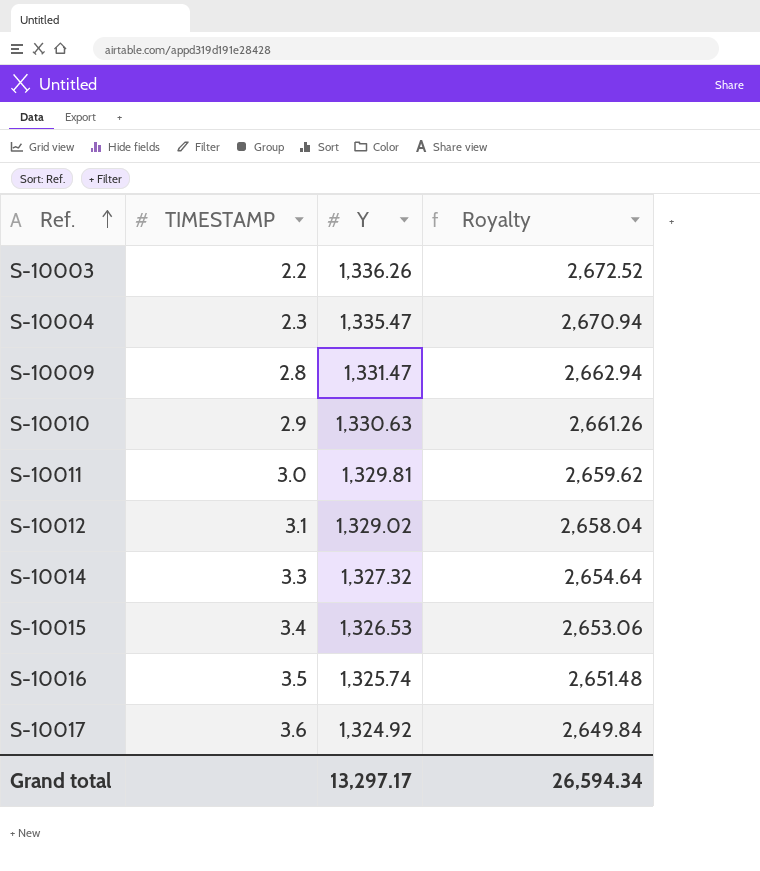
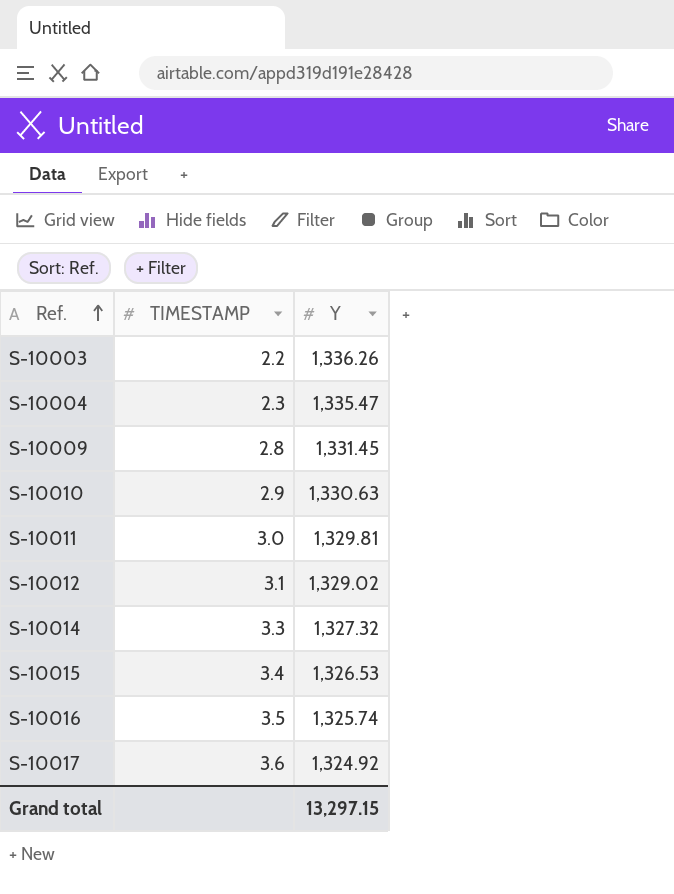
column Royalty | formula: [Y] * 2 -> none
S-10009 | Y: 1,331.47 -> 1,331.45
Grand total | Y: 13,297.17 -> 13,297.15

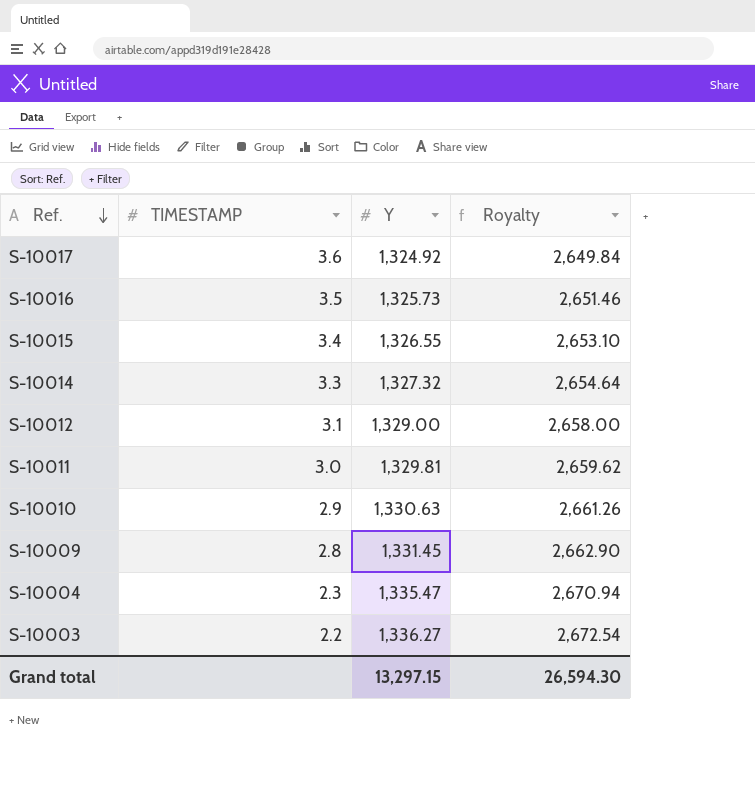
row order: Ref. ascending -> Ref. descending
column Royalty | formula: none -> [Y] * 2
S-10016 | Y: 1,325.74 -> 1,325.73
S-10015 | Y: 1,326.53 -> 1,326.55
S-10012 | Y: 1,329.02 -> 1,329.00
S-10003 | Y: 1,336.26 -> 1,336.27

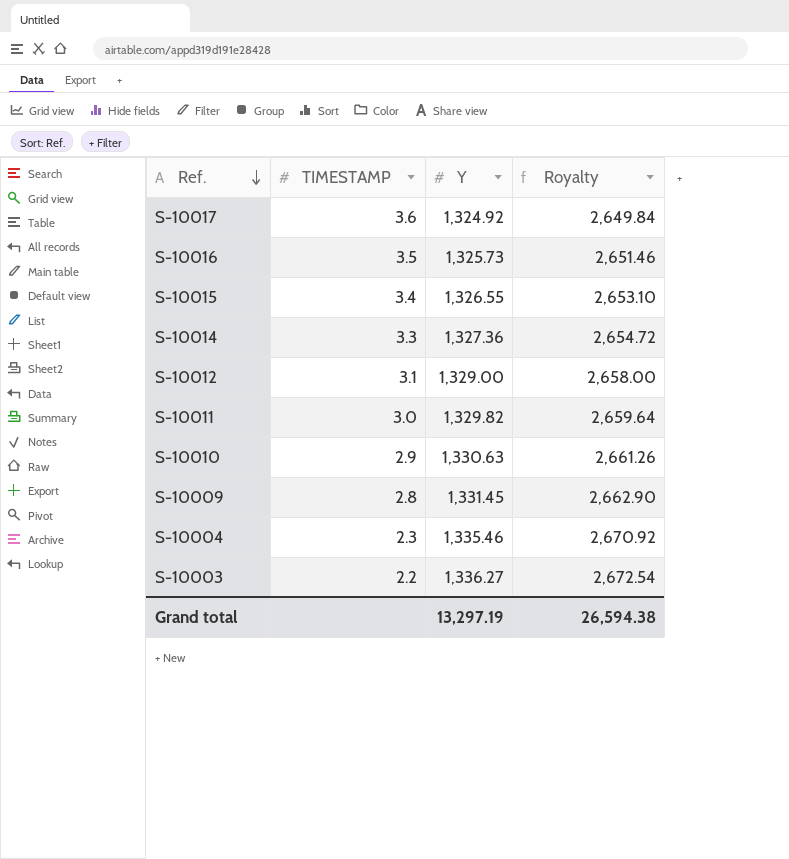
S-10014 | Y: 1,327.32 -> 1,327.36
S-10014 | Royalty: 2,654.64 -> 2,654.72
S-10011 | Y: 1,329.81 -> 1,329.82
S-10011 | Royalty: 2,659.62 -> 2,659.64
S-10004 | Y: 1,335.47 -> 1,335.46
S-10004 | Royalty: 2,670.94 -> 2,670.92
Grand total | Y: 13,297.15 -> 13,297.19
Grand total | Royalty: 26,594.30 -> 26,594.38

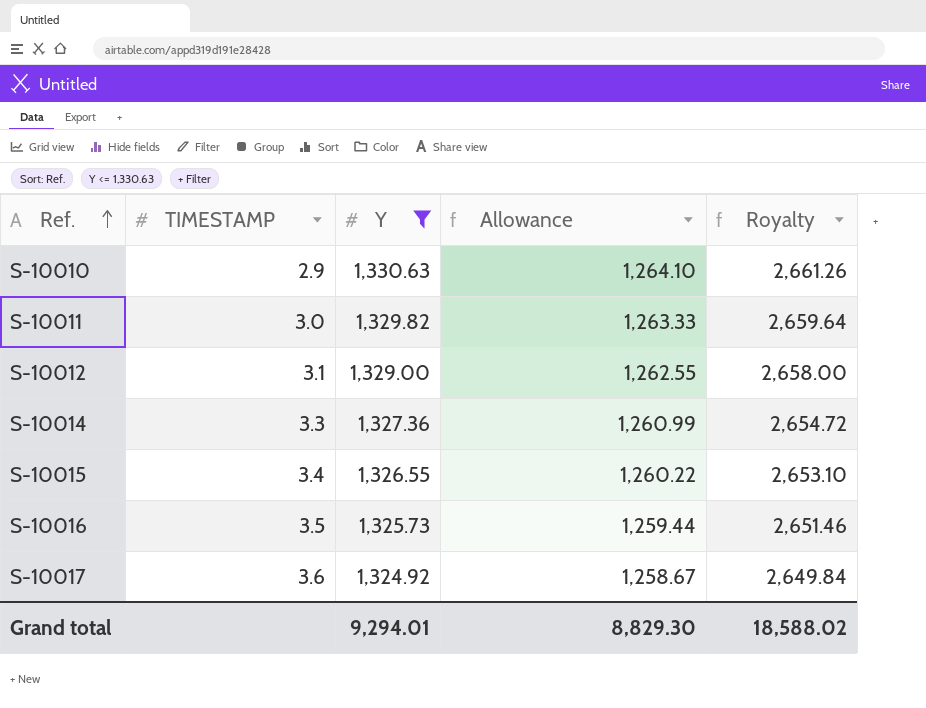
filter: none -> Y <= 1,330.63
row order: Ref. descending -> Ref. ascending
column Allowance | formula: none -> [Y] * 0.95
Grand total | Y: 13,297.19 -> 9,294.01
Grand total | Royalty: 26,594.38 -> 18,588.02

